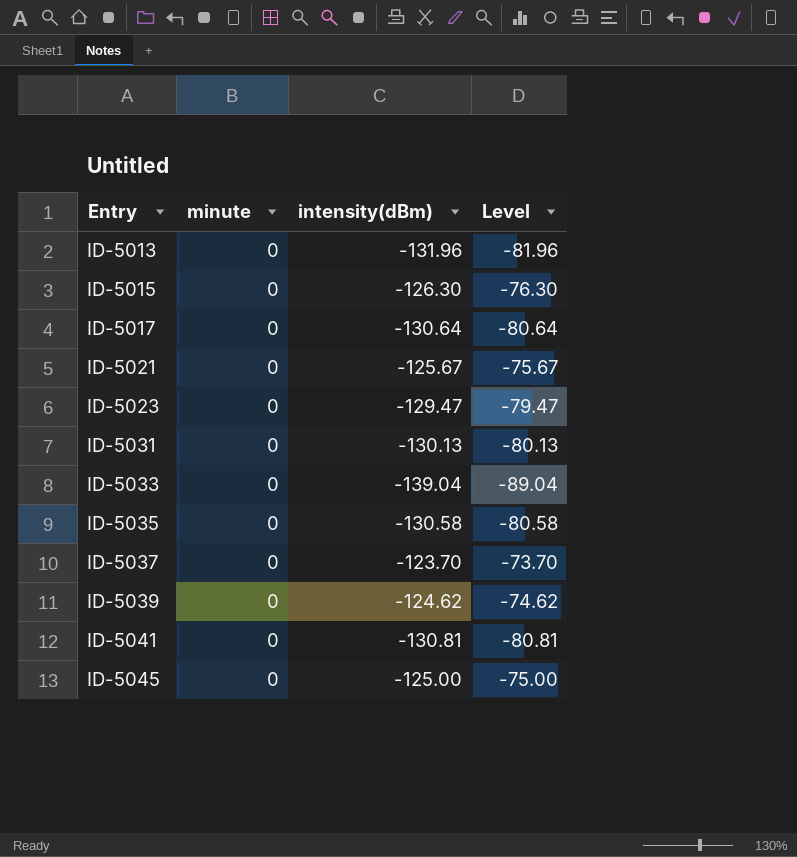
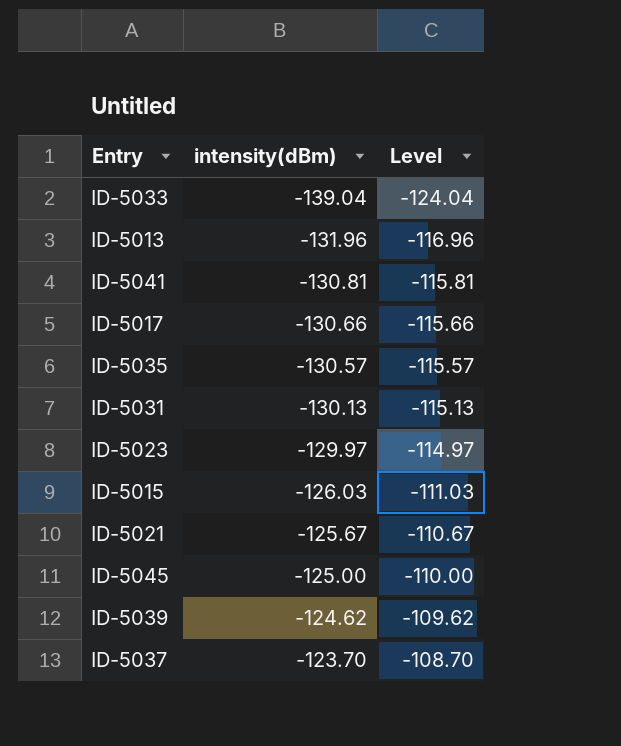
row order: Entry ascending -> intensity(dBm) ascending
column minute | position: 2 -> none
column Level | formula: [intensity(dBm)] + 50 -> [intensity(dBm)] + 15
ID-5017 | intensity(dBm): -130.64 -> -130.66
ID-5035 | intensity(dBm): -130.58 -> -130.57
ID-5023 | intensity(dBm): -129.47 -> -129.97
ID-5015 | intensity(dBm): -126.30 -> -126.03

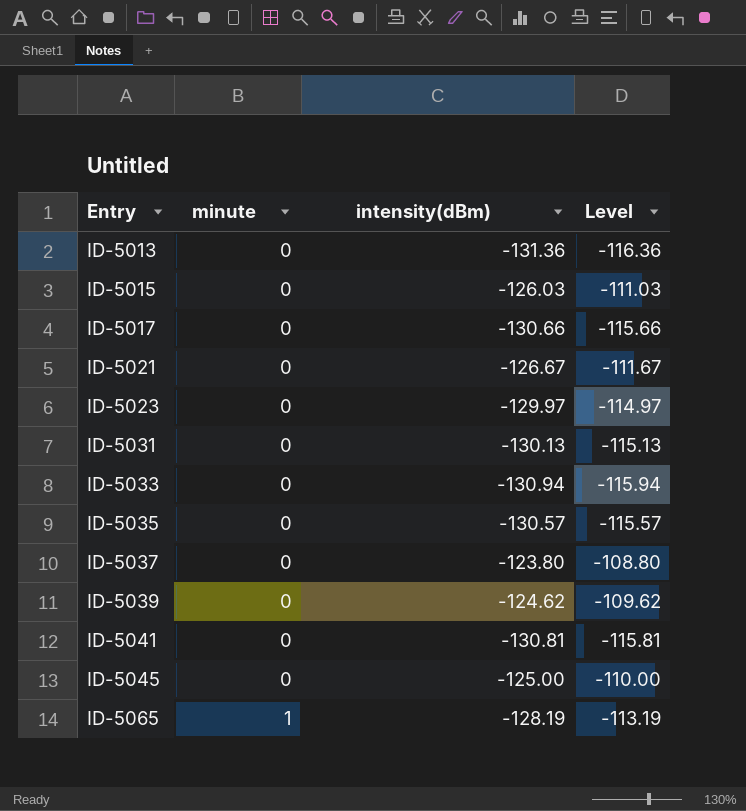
row order: intensity(dBm) ascending -> Entry ascending
column minute | position: none -> 2
ID-5013 | intensity(dBm): -131.96 -> -131.36
ID-5013 | Level: -116.96 -> -116.36
ID-5021 | intensity(dBm): -125.67 -> -126.67
ID-5021 | Level: -110.67 -> -111.67
ID-5033 | intensity(dBm): -139.04 -> -130.94
ID-5033 | Level: -124.04 -> -115.94
ID-5037 | intensity(dBm): -123.70 -> -123.80
ID-5037 | Level: -108.70 -> -108.80
row ID-5065: none -> 1 | -128.19 | -113.19

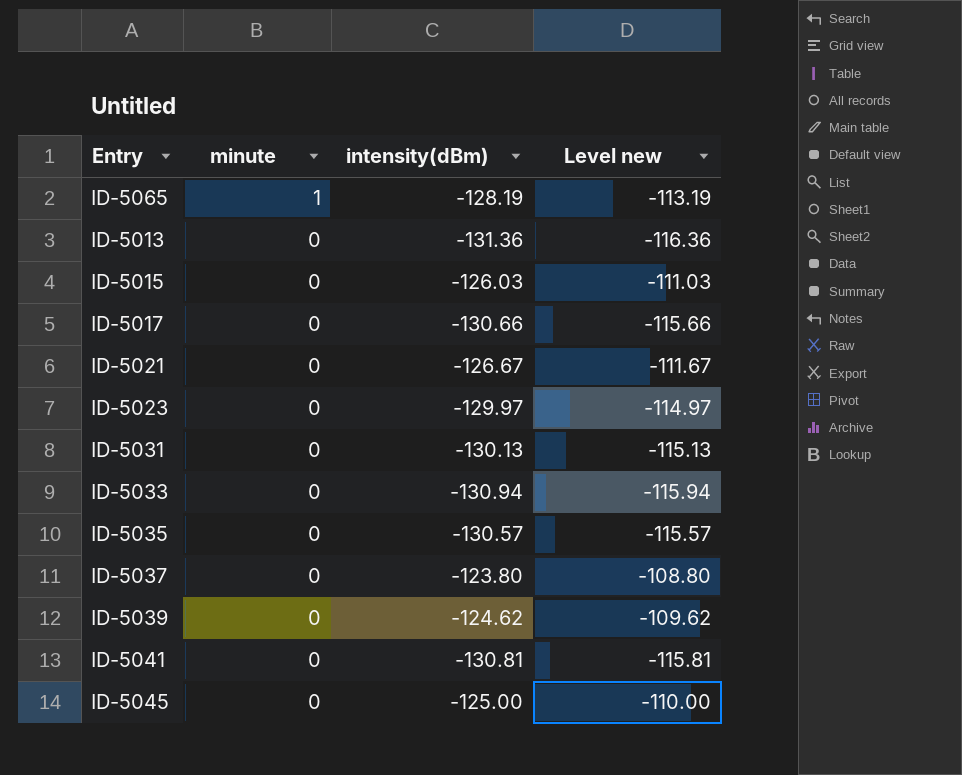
row order: Entry ascending -> minute descending
column name: Level -> Level new

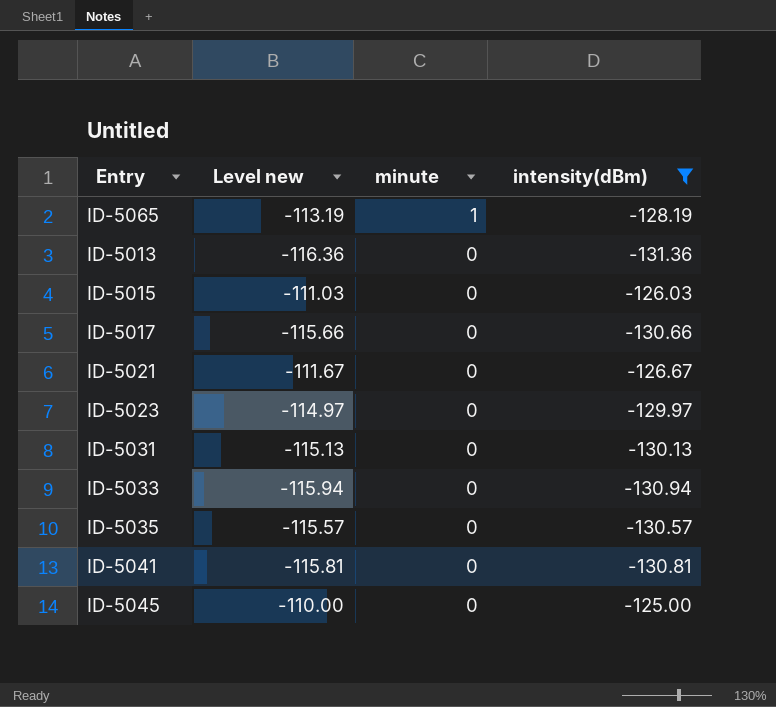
filter: none -> intensity(dBm) <= -125.00
column Level new | position: 4 -> 2

